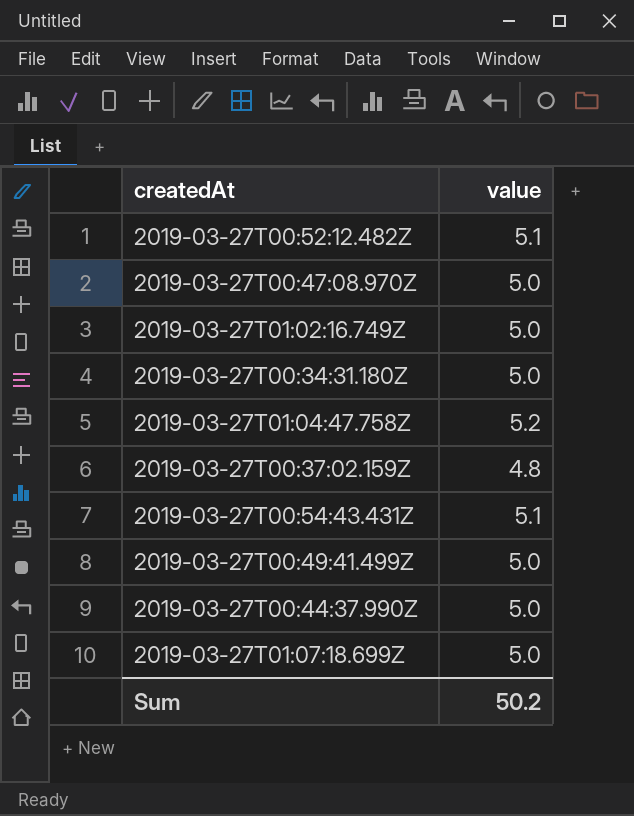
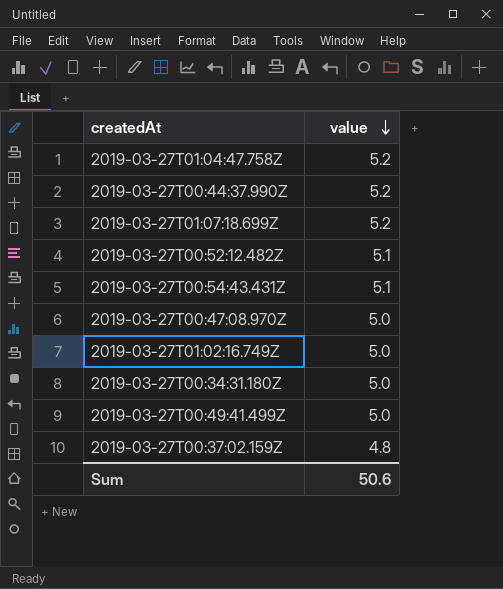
row order: none -> value descending
2019-03-27T00:44:37.990Z | value: 5.0 -> 5.2
2019-03-27T01:07:18.699Z | value: 5.0 -> 5.2
Sum | value: 50.2 -> 50.6

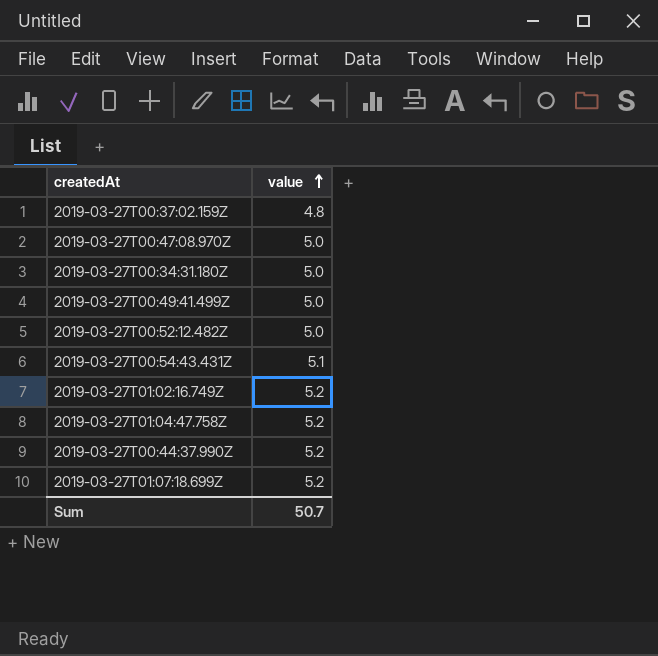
row order: value descending -> value ascending
2019-03-27T00:52:12.482Z | value: 5.1 -> 5.0
2019-03-27T01:02:16.749Z | value: 5.0 -> 5.2
Sum | value: 50.6 -> 50.7

